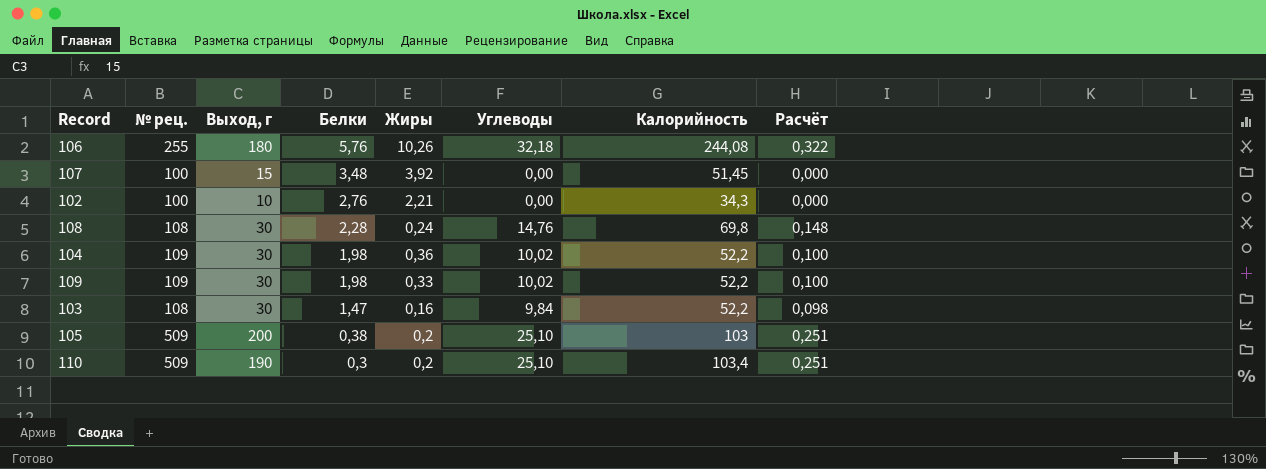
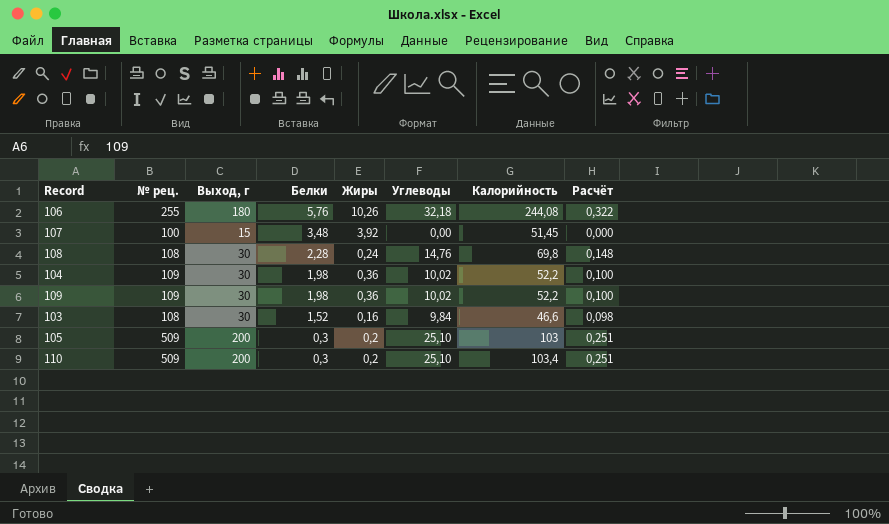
row 102: 100 | 10 | 2,76 | 2,21 | 0,00 | 34,3 | 0,000 -> none
109 | Жиры: 0,33 -> 0,36
103 | Белки: 1,47 -> 1,52
103 | Калорийность: 52,2 -> 46,6
105 | Белки: 0,38 -> 0,3
110 | Выход, г: 190 -> 200

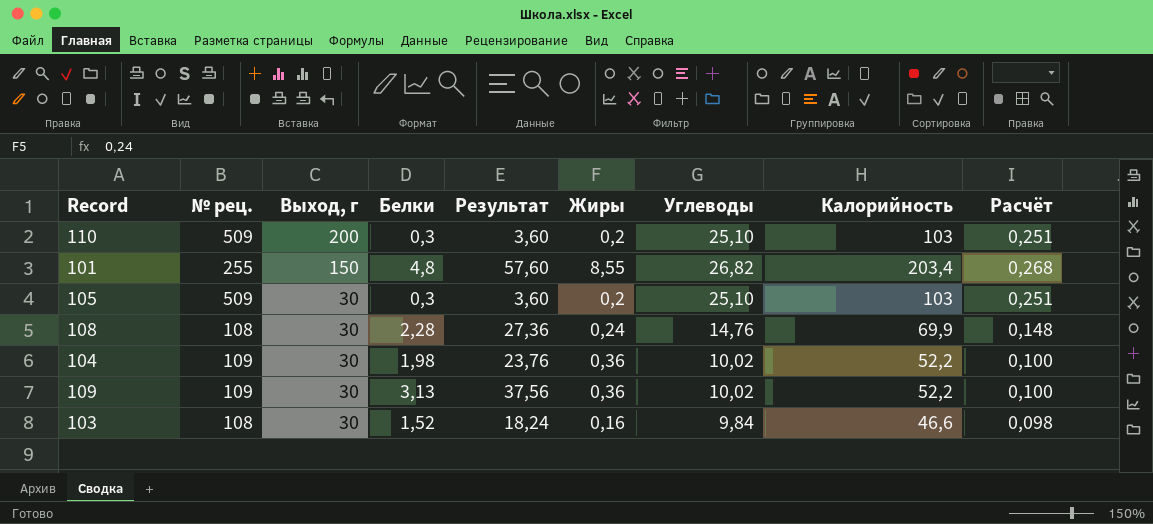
row order: Белки descending -> Выход, г descending
column Результат | formula: none -> [Белки] * 12
row 106: 255 | 180 | 5,76 | 10,26 | 32,18 | 244,08 | 0,322 -> none
row 107: 100 | 15 | 3,48 | 3,92 | 0,00 | 51,45 | 0,000 -> none
110 | Калорийность: 103,4 -> 103
row 101: none -> 255 | 150 | 4,8 | 57,60 | 8,55 | 26,82 | 203,4 | 0,268
105 | Выход, г: 200 -> 30
108 | Калорийность: 69,8 -> 69,9
109 | Белки: 1,98 -> 3,13

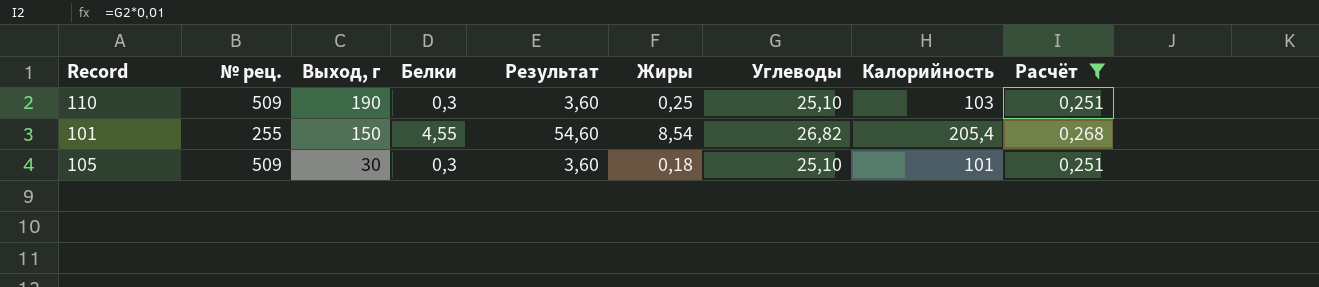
filter: none -> Расчёт >= 0,251
110 | Выход, г: 200 -> 190
110 | Жиры: 0,2 -> 0,25
101 | Белки: 4,8 -> 4,55
101 | Результат: 57,60 -> 54,60
101 | Жиры: 8,55 -> 8,54
101 | Калорийность: 203,4 -> 205,4
105 | Жиры: 0,2 -> 0,18
105 | Калорийность: 103 -> 101

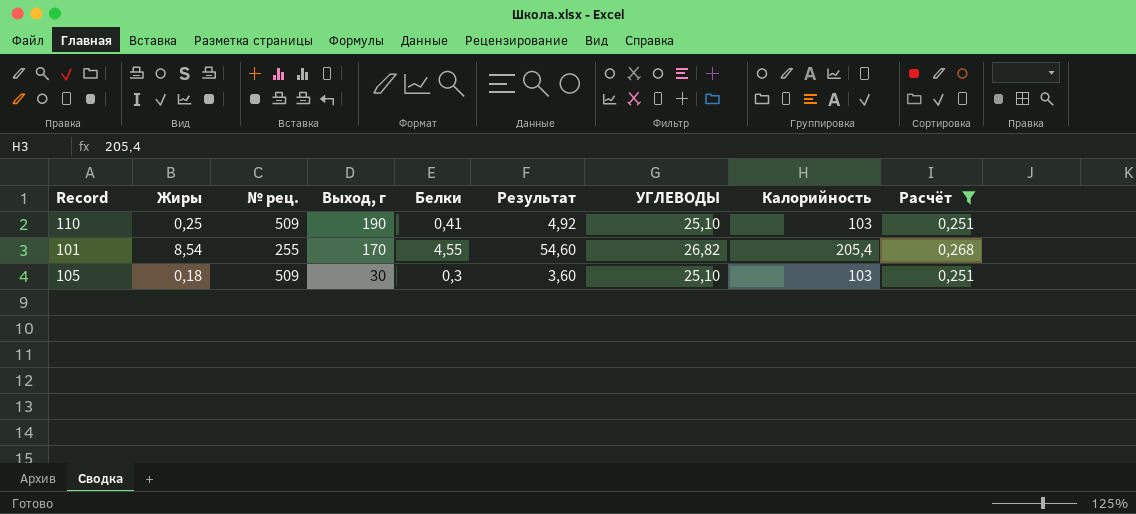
column Жиры | position: 6 -> 2
column name: Углеводы -> УГЛЕВОДЫ
110 | Белки: 0,3 -> 0,41
110 | Результат: 3,60 -> 4,92
101 | Выход, г: 150 -> 170
105 | Калорийность: 101 -> 103

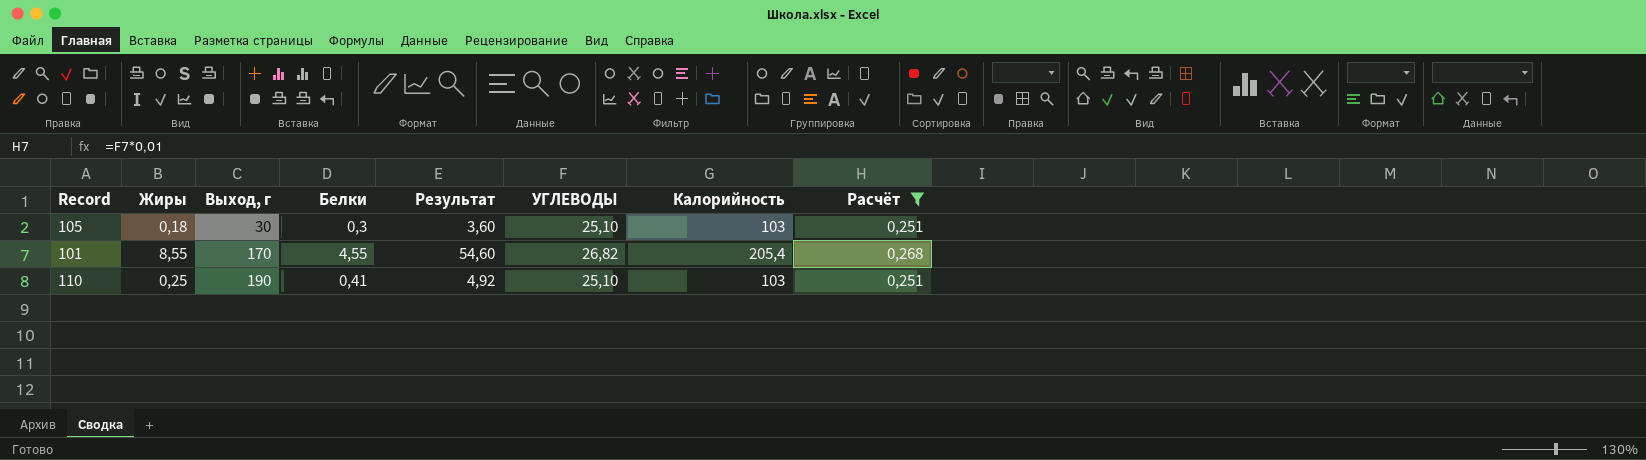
row order: Выход, г descending -> Выход, г ascending
column № рец. | position: 3 -> none
101 | Жиры: 8,54 -> 8,55

